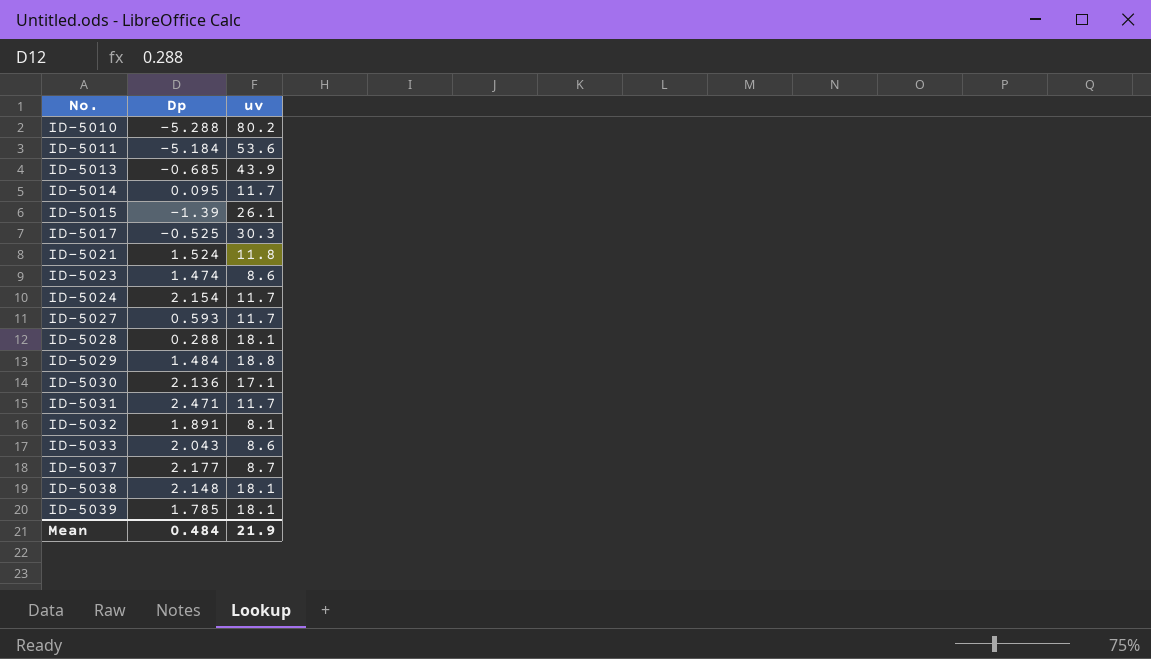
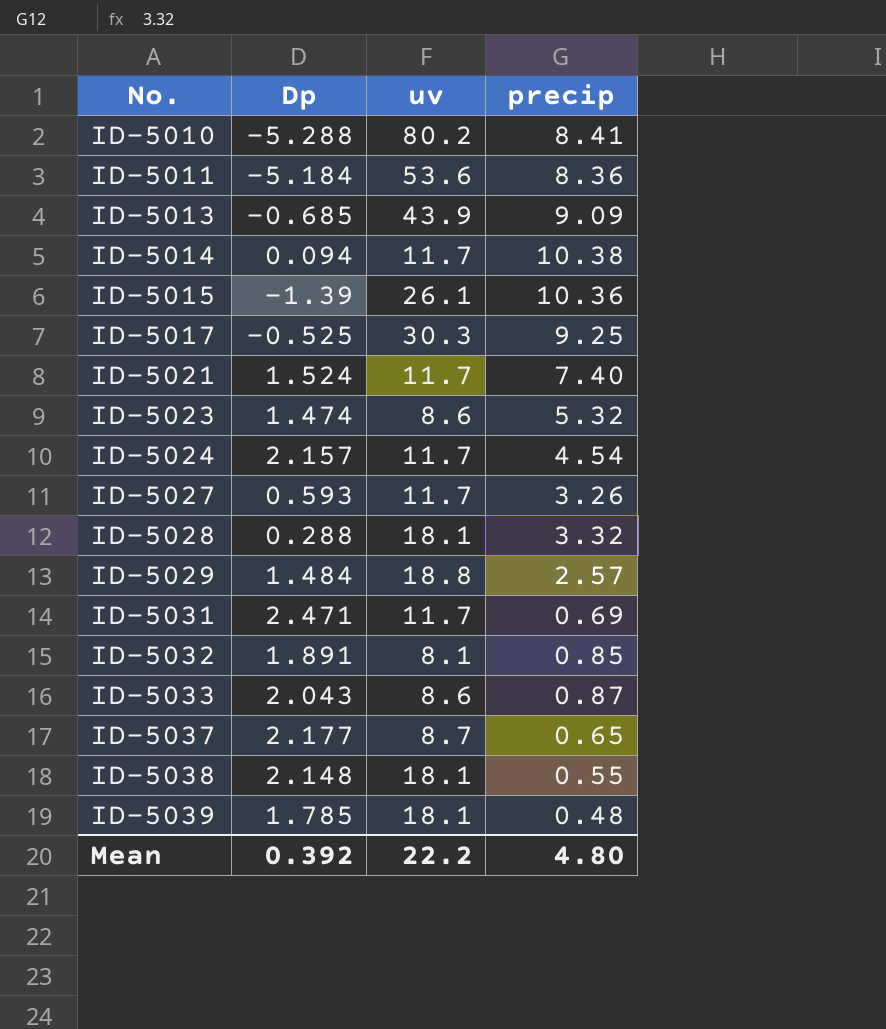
column precip | position: none -> 4
row ID-5030: 2.136 | 17.1 -> none
ID-5014 | Dp: 0.095 -> 0.094
ID-5021 | uv: 11.8 -> 11.7
ID-5024 | Dp: 2.154 -> 2.157
Mean | Dp: 0.484 -> 0.392
Mean | uv: 21.9 -> 22.2

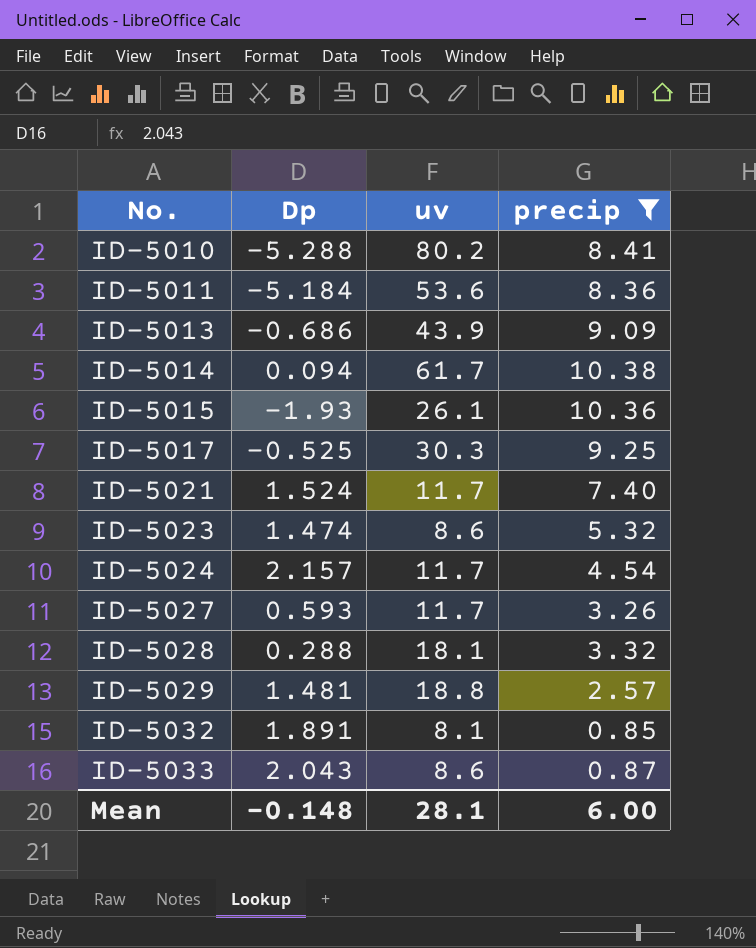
filter: none -> precip >= 0.85
ID-5013 | Dp: -0.685 -> -0.686
ID-5014 | uv: 11.7 -> 61.7
ID-5015 | Dp: -1.39 -> -1.93
ID-5029 | Dp: 1.484 -> 1.481
Mean | Dp: 0.392 -> -0.148
Mean | uv: 22.2 -> 28.1
Mean | precip: 4.80 -> 6.00

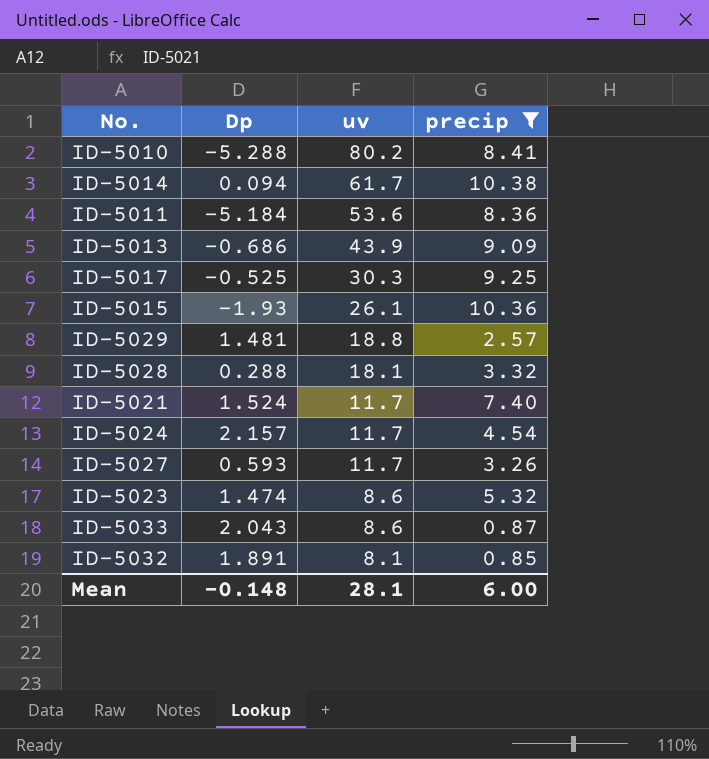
row order: No. ascending -> uv descending

